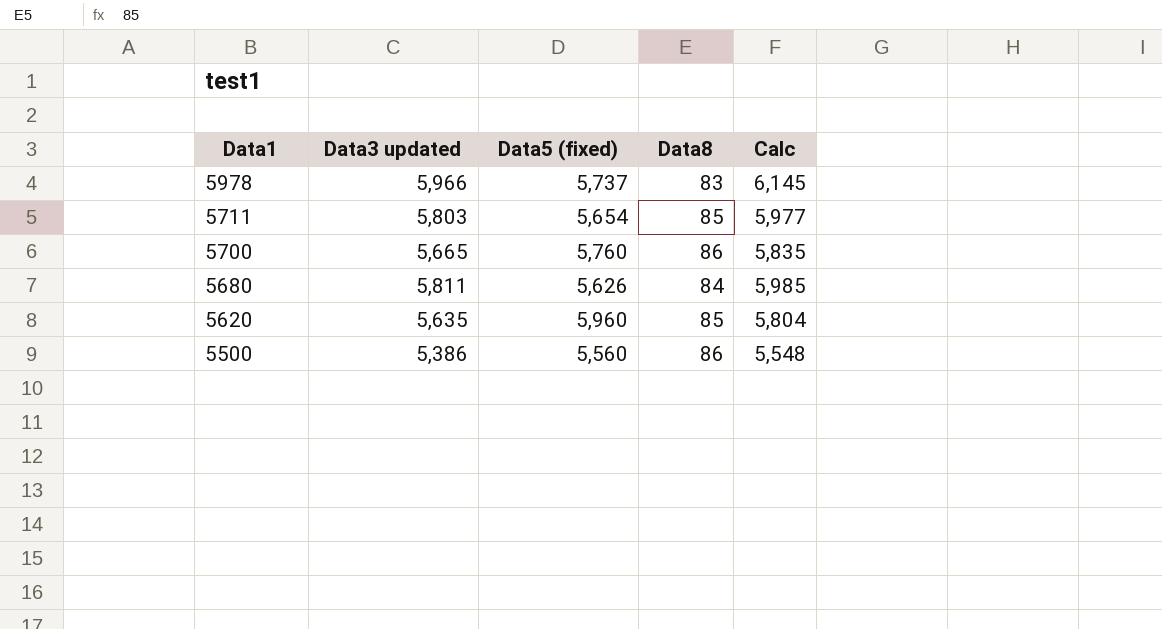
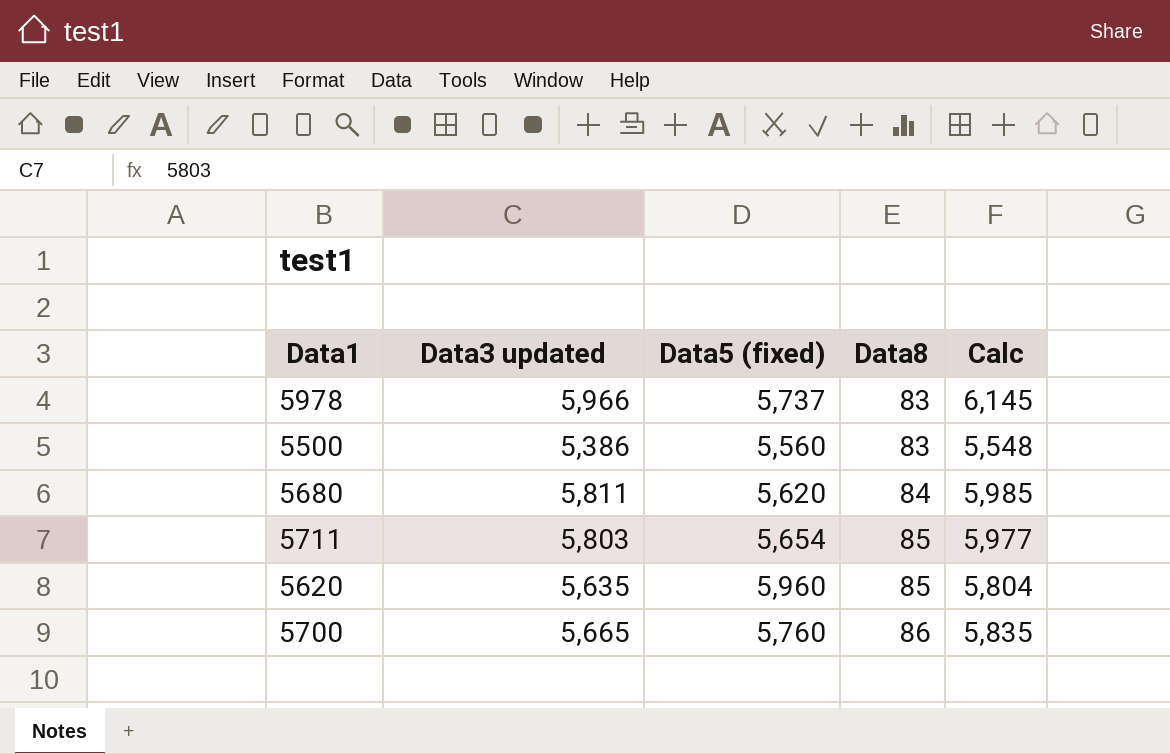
row order: Data1 descending -> Data8 ascending
5500 | Data8: 86 -> 83
5680 | Data5 (fixed): 5,626 -> 5,620

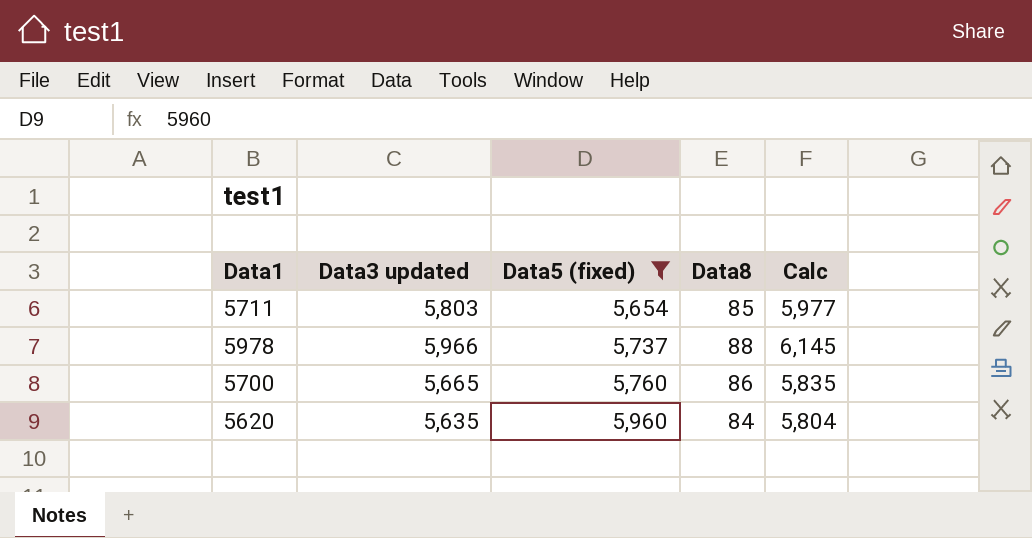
filter: none -> Data5 (fixed) >= 5,654
row order: Data8 ascending -> Data5 (fixed) ascending
5978 | Data8: 83 -> 88
5620 | Data8: 85 -> 84

